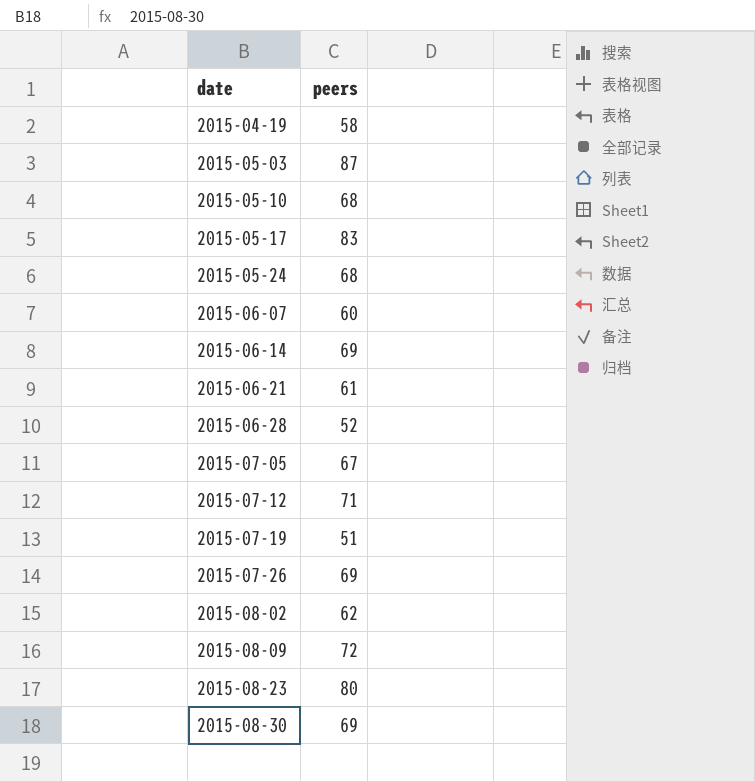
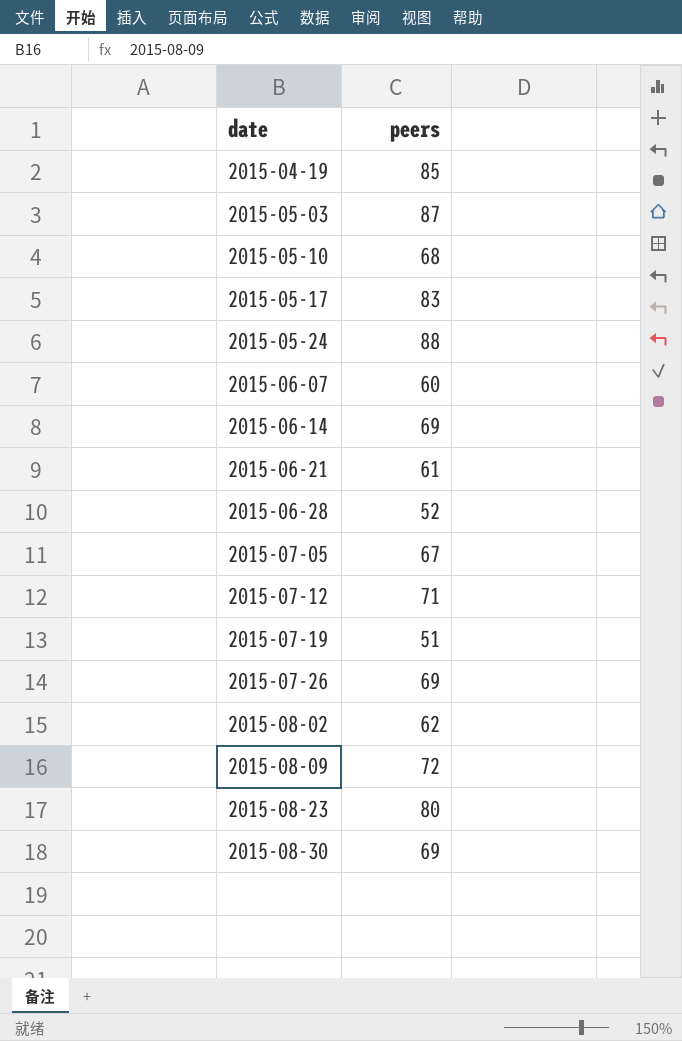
2015-04-19 | peers: 58 -> 85
2015-05-24 | peers: 68 -> 88

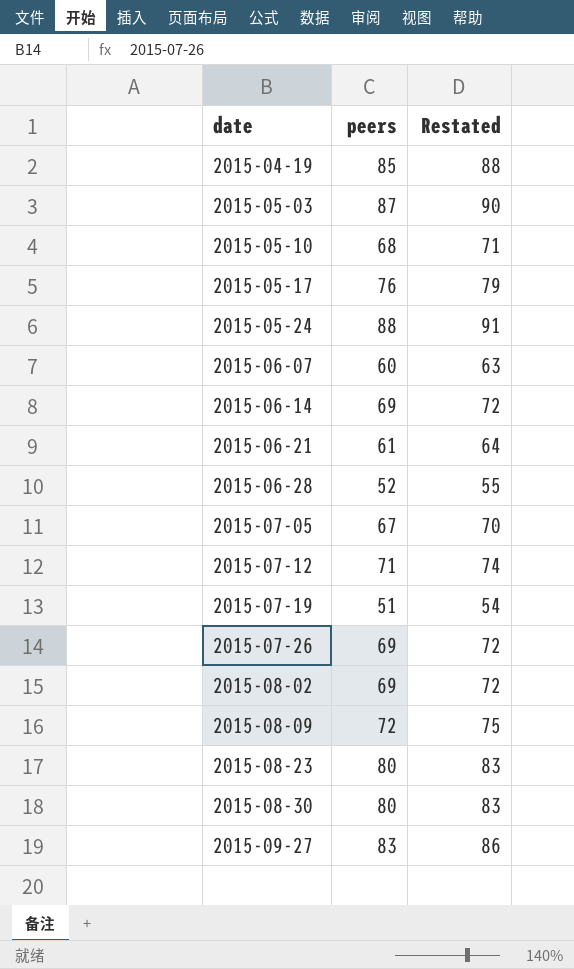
column Restated | formula: none -> [peers] + 3
2015-05-17 | peers: 83 -> 76
2015-08-02 | peers: 62 -> 69
2015-08-30 | peers: 69 -> 80
row 2015-09-27: none -> 83 | 86

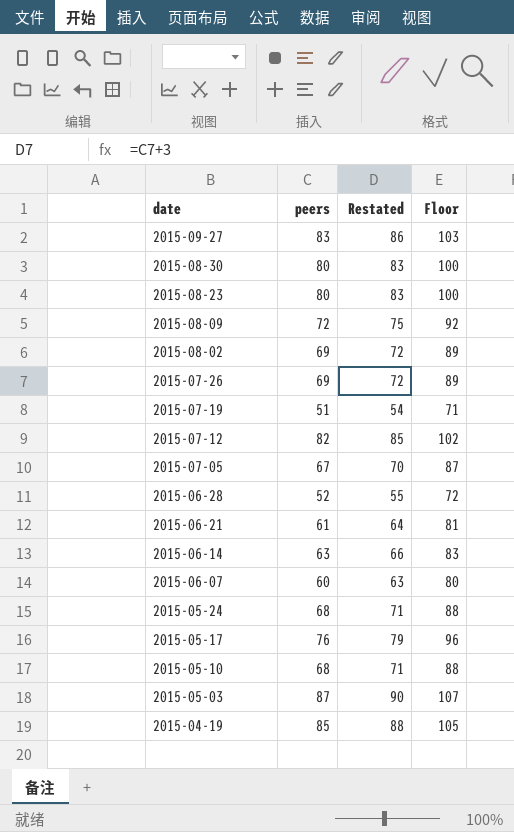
row order: date ascending -> date descending
column Floor | formula: none -> [peers] + 20
2015-07-12 | peers: 71 -> 82
2015-07-12 | Restated: 74 -> 85
2015-06-14 | peers: 69 -> 63
2015-06-14 | Restated: 72 -> 66
2015-05-24 | peers: 88 -> 68
2015-05-24 | Restated: 91 -> 71

